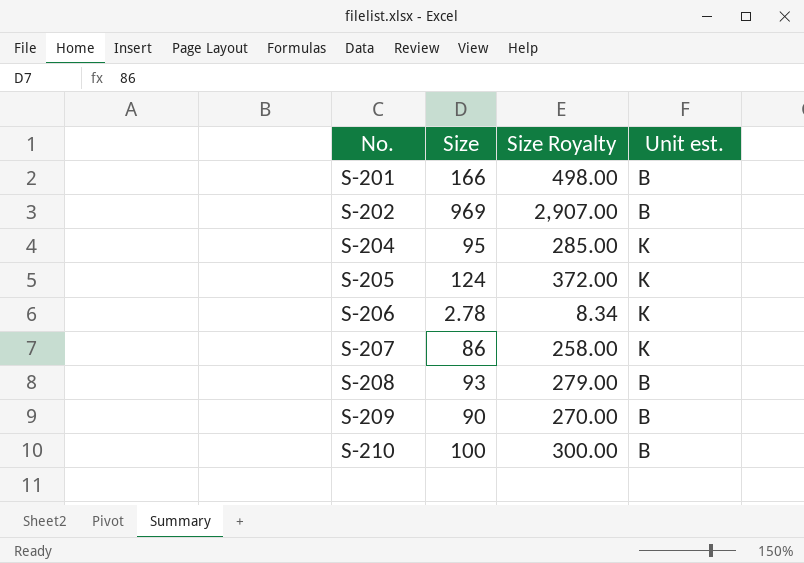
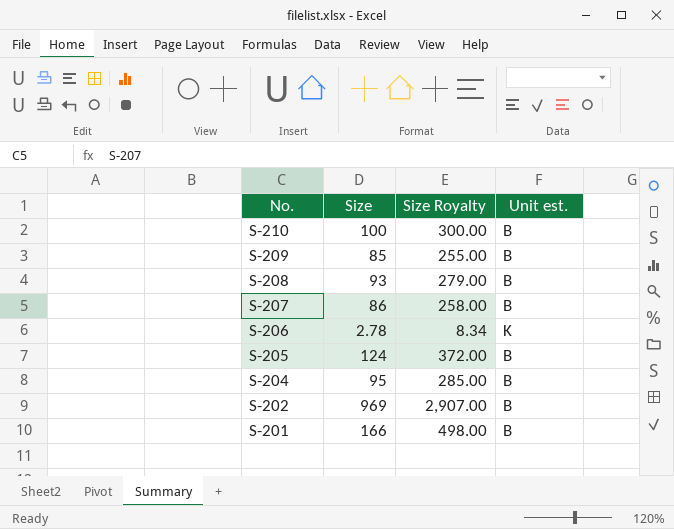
row order: No. ascending -> No. descending
S-209 | Size: 90 -> 85
S-209 | Size Royalty: 270.00 -> 255.00
S-207 | Unit est.: K -> B
S-205 | Unit est.: K -> B
S-204 | Unit est.: K -> B

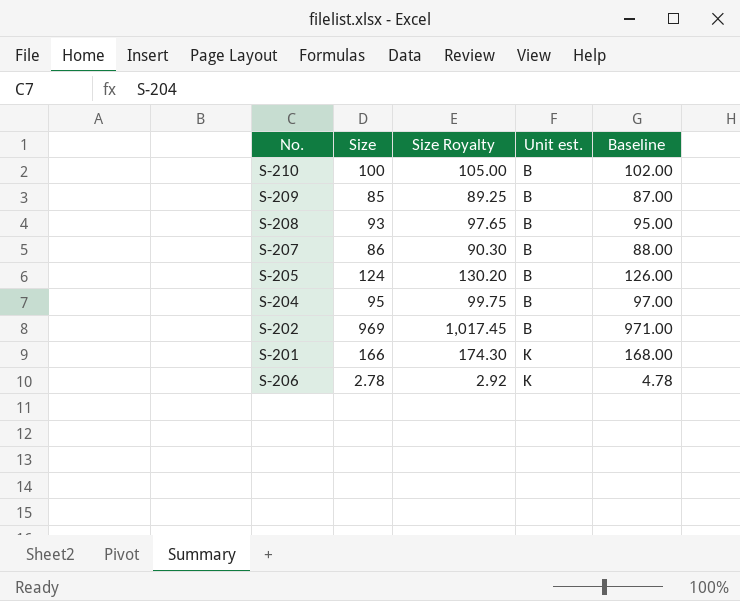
row order: No. descending -> Unit est. ascending
column Size Royalty | formula: [Size] * 3 -> [Size] * 1.05
column Baseline | formula: none -> [Size] + 2
S-201 | Unit est.: B -> K

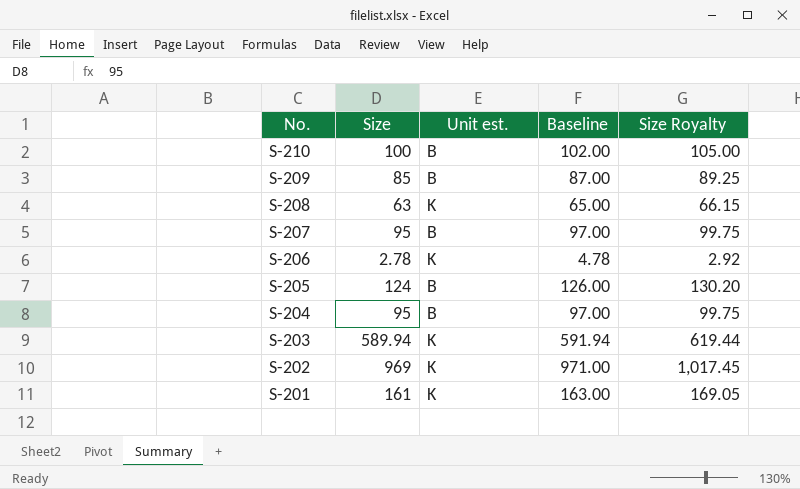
row order: Unit est. ascending -> No. descending
column Size Royalty | position: 3 -> 5
S-208 | Size: 93 -> 63
S-208 | Unit est.: B -> K
S-208 | Baseline: 95.00 -> 65.00
S-208 | Size Royalty: 97.65 -> 66.15
S-207 | Size: 86 -> 95
S-207 | Baseline: 88.00 -> 97.00
S-207 | Size Royalty: 90.30 -> 99.75
row S-203: none -> 589.94 | K | 591.94 | 619.44
S-202 | Unit est.: B -> K
S-201 | Size: 166 -> 161
S-201 | Baseline: 168.00 -> 163.00
S-201 | Size Royalty: 174.30 -> 169.05

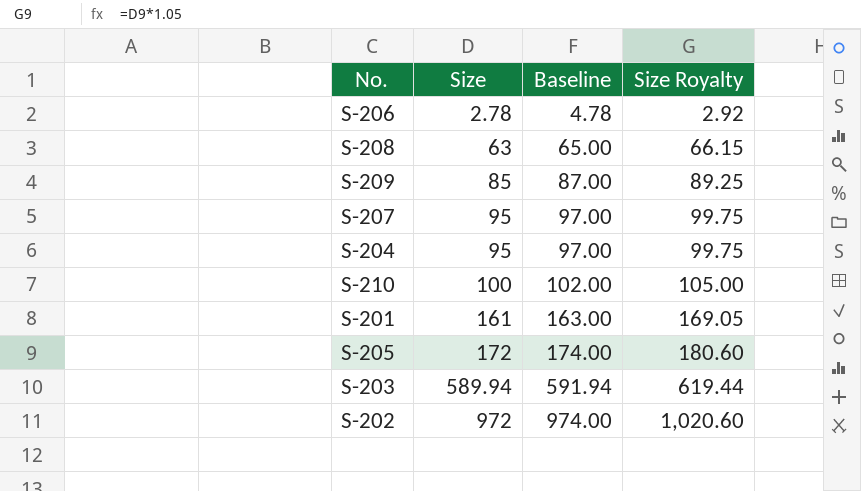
row order: No. descending -> Size ascending
column Unit est. | position: 3 -> none
S-205 | Size: 124 -> 172
S-205 | Baseline: 126.00 -> 174.00
S-205 | Size Royalty: 130.20 -> 180.60
S-202 | Size: 969 -> 972
S-202 | Baseline: 971.00 -> 974.00
S-202 | Size Royalty: 1,017.45 -> 1,020.60

